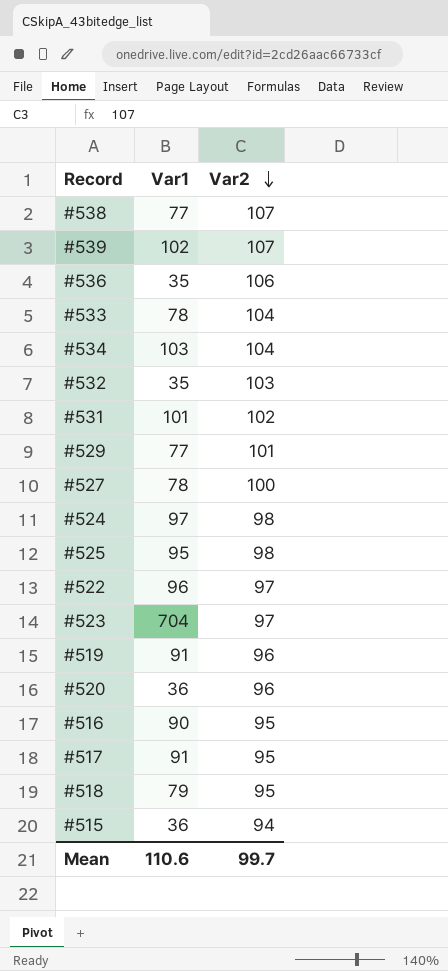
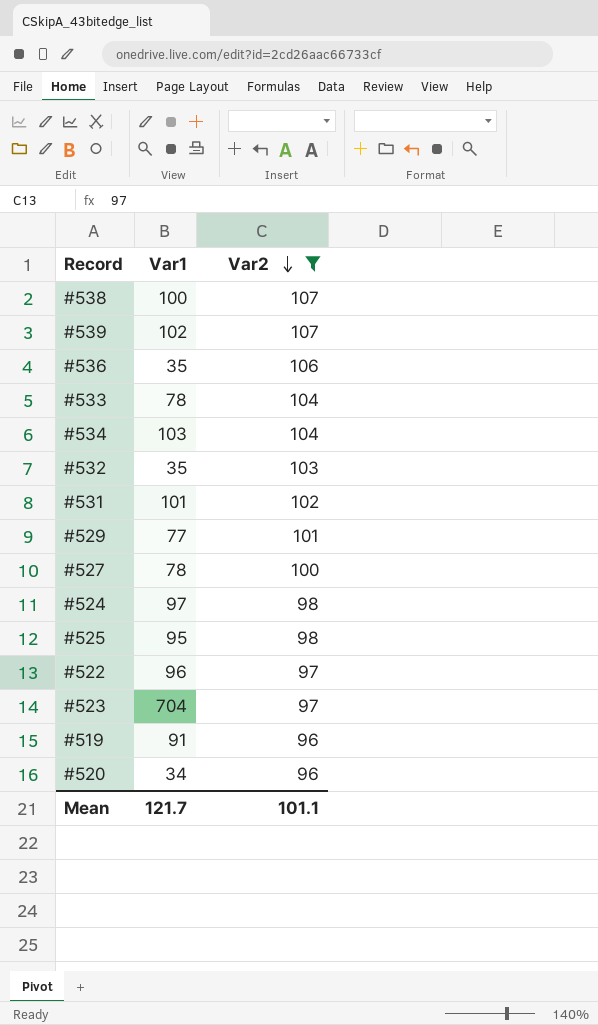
filter: none -> Var2 >= 96
#538 | Var1: 77 -> 100
#520 | Var1: 36 -> 34
Mean | Var1: 110.6 -> 121.7
Mean | Var2: 99.7 -> 101.1

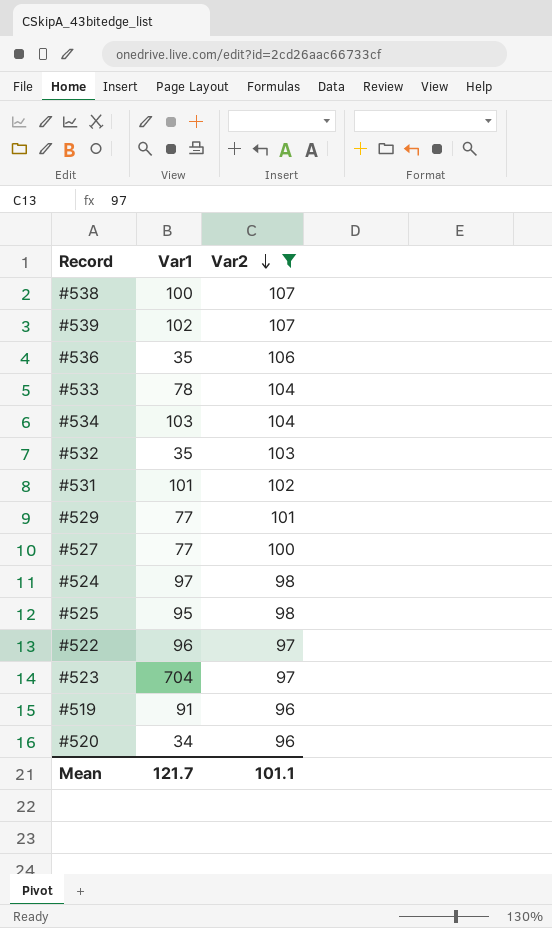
#527 | Var1: 78 -> 77

